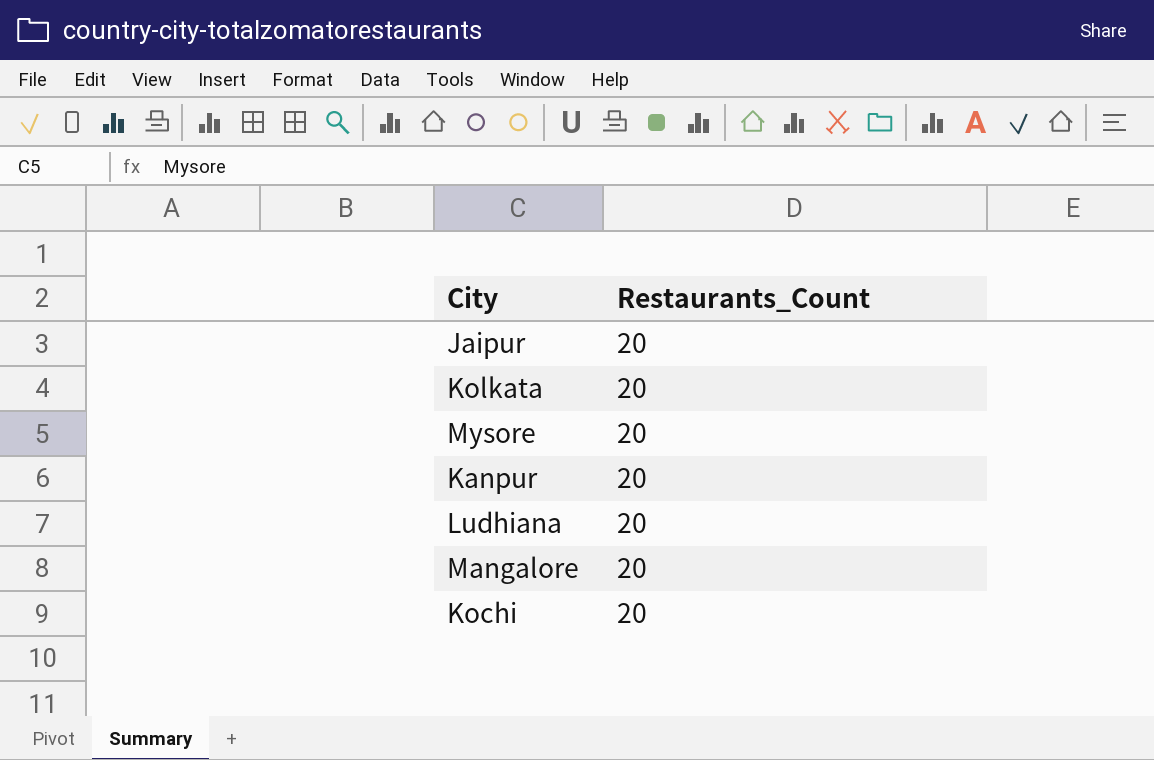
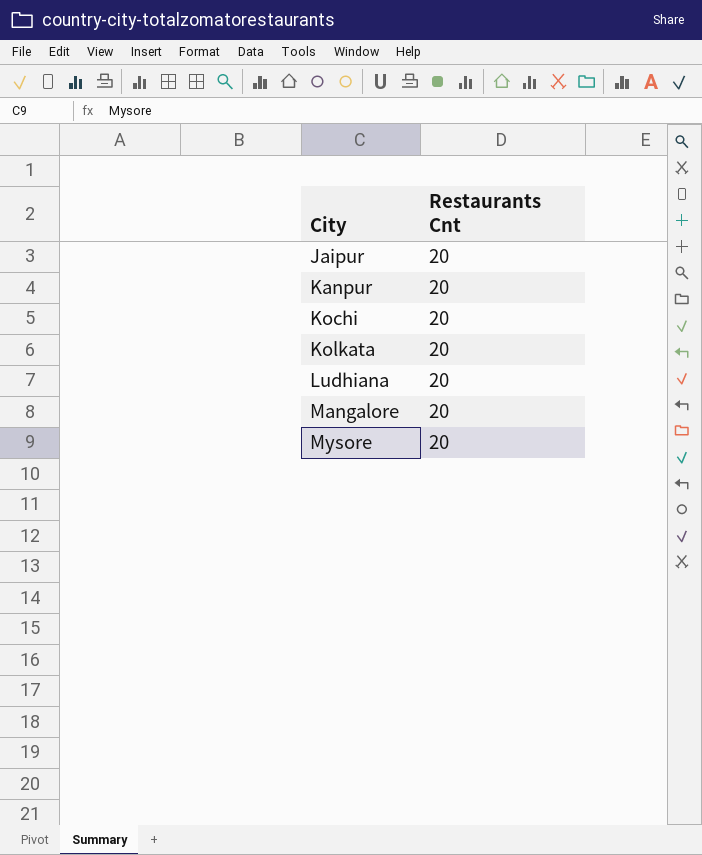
row order: none -> City ascending
column name: Restaurants_Count -> Restaurants Cnt

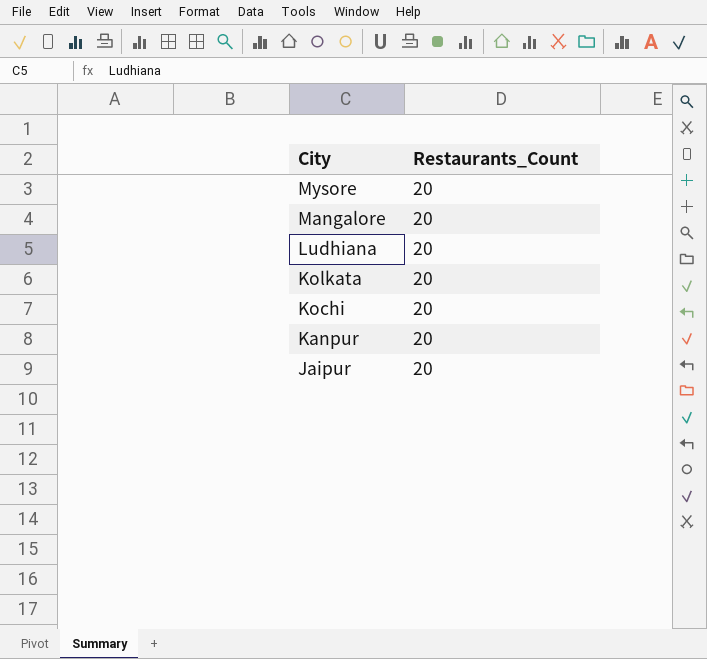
row order: City ascending -> City descending
column name: Restaurants Cnt -> Restaurants_Count

